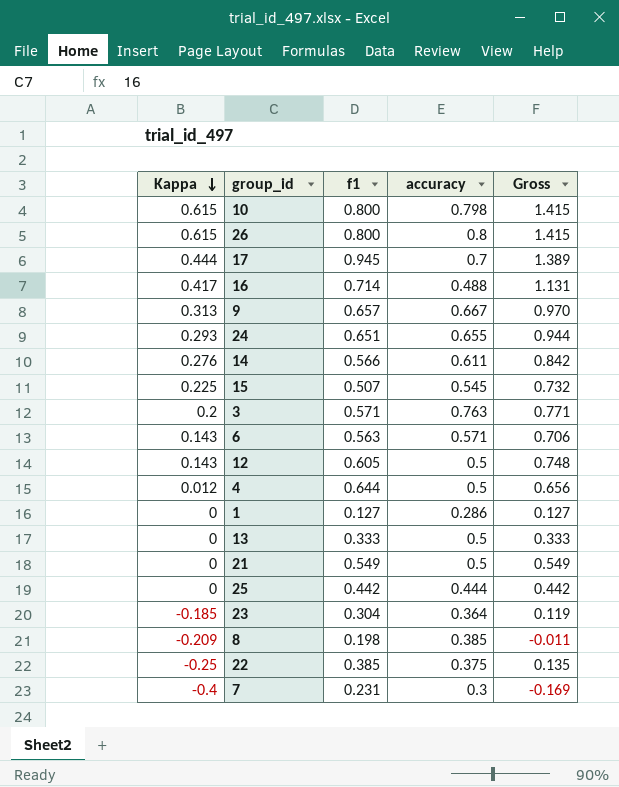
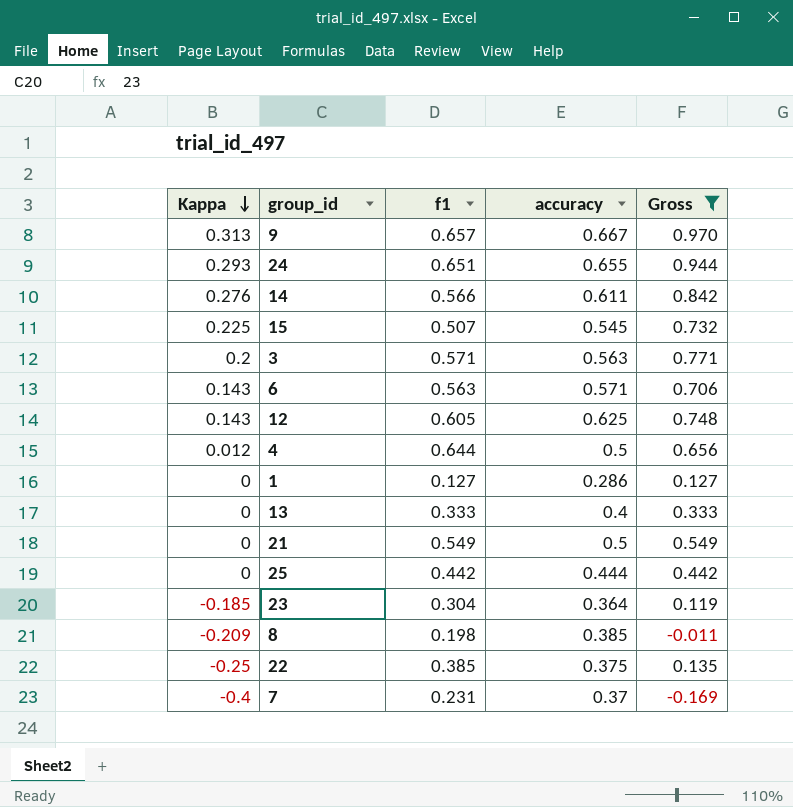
filter: none -> Gross <= 0.970
3 | accuracy: 0.763 -> 0.563
12 | accuracy: 0.5 -> 0.625
13 | accuracy: 0.5 -> 0.4
7 | accuracy: 0.3 -> 0.37

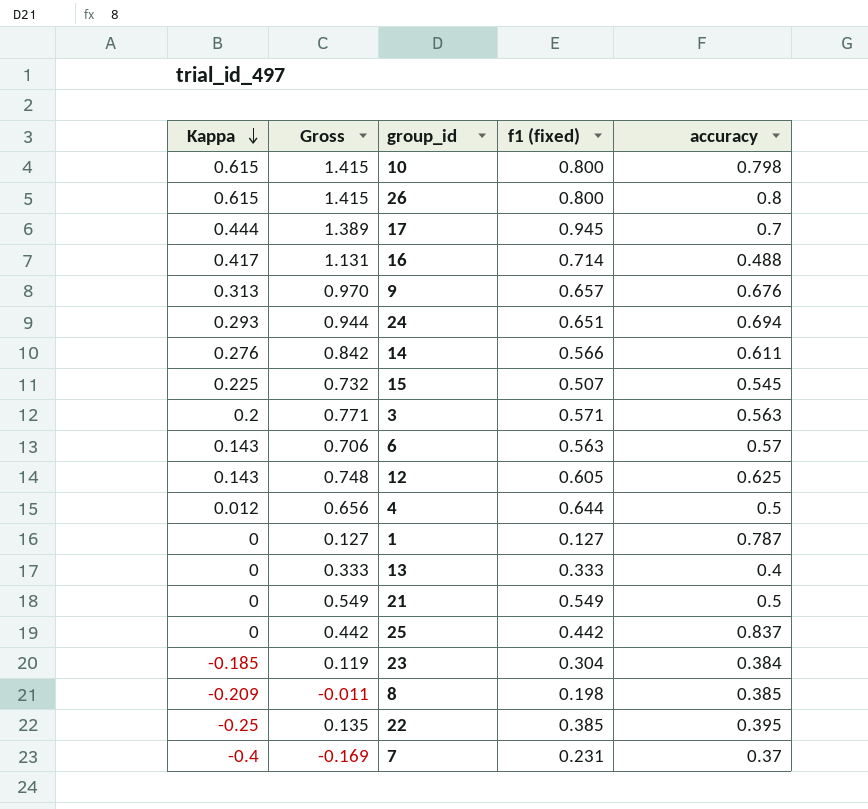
filter: Gross <= 0.970 -> none
column Gross | position: 5 -> 2
column name: f1 -> f1 (fixed)
9 | accuracy: 0.667 -> 0.676
24 | accuracy: 0.655 -> 0.694
6 | accuracy: 0.571 -> 0.57
1 | accuracy: 0.286 -> 0.787
25 | accuracy: 0.444 -> 0.837
23 | accuracy: 0.364 -> 0.384
22 | accuracy: 0.375 -> 0.395

